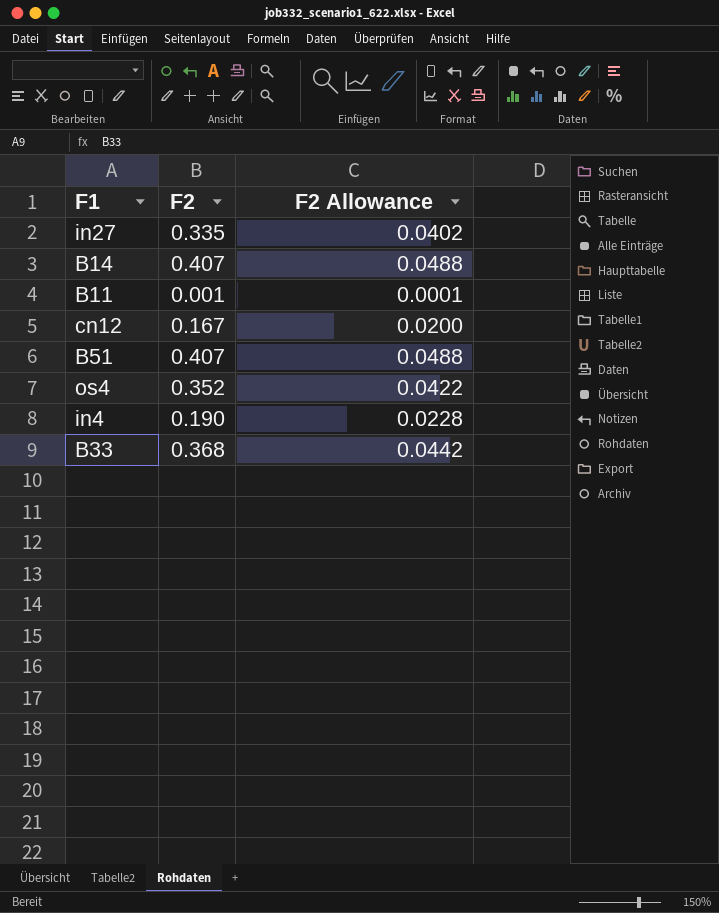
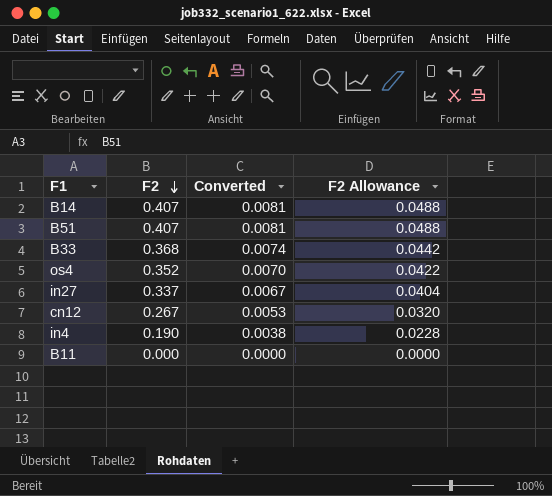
row order: none -> F2 descending
column Converted | formula: none -> [F2] * 0.02
in27 | F2: 0.335 -> 0.337
in27 | F2 Allowance: 0.0402 -> 0.0404
cn12 | F2: 0.167 -> 0.267
cn12 | F2 Allowance: 0.0200 -> 0.0320
B11 | F2: 0.001 -> 0.000
B11 | F2 Allowance: 0.0001 -> 0.0000

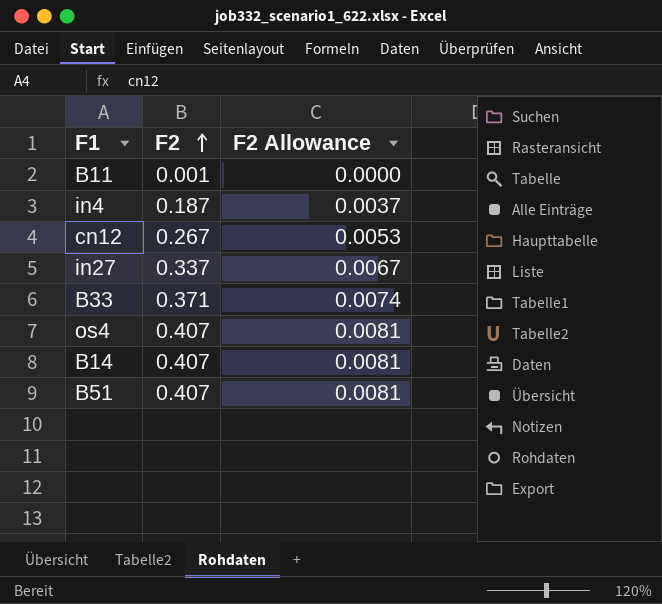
row order: F2 descending -> F2 ascending
column Converted | formula: [F2] * 0.02 -> none
column F2 Allowance | formula: [F2] * 0.12 -> [F2] * 0.02
B11 | F2: 0.000 -> 0.001
in4 | F2: 0.190 -> 0.187
B33 | F2: 0.368 -> 0.371
os4 | F2: 0.352 -> 0.407

